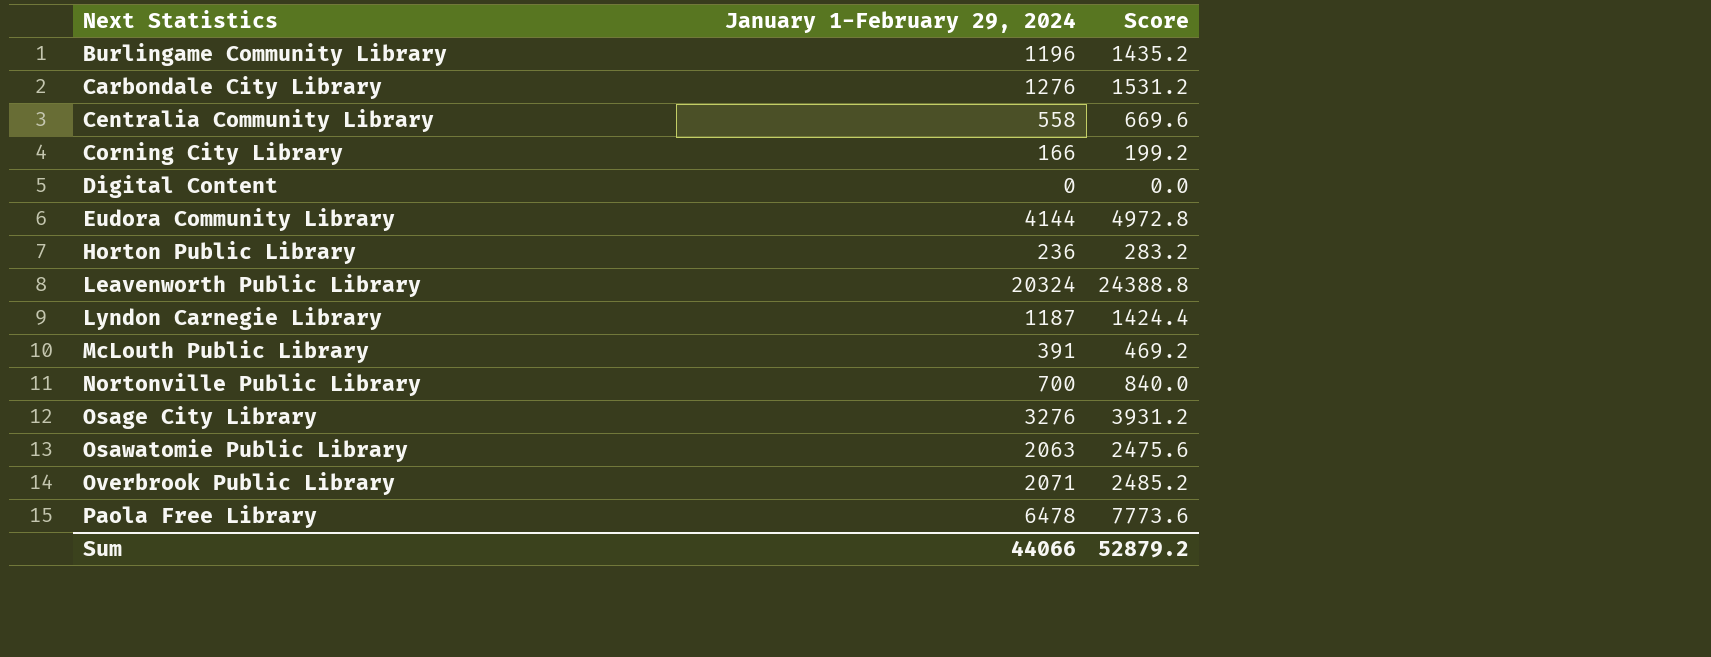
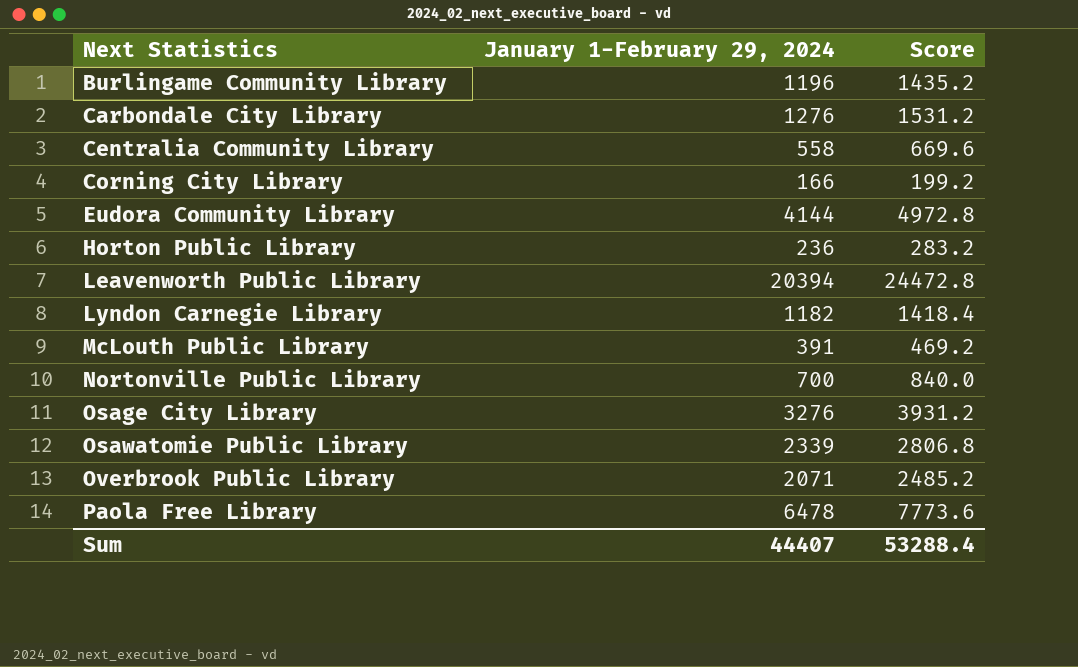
row Digital Content: 0 | 0.0 -> none
Leavenworth Public Library | January 1-February 29, 2024: 20324 -> 20394
Leavenworth Public Library | Score: 24388.8 -> 24472.8
Lyndon Carnegie Library | January 1-February 29, 2024: 1187 -> 1182
Lyndon Carnegie Library | Score: 1424.4 -> 1418.4
Osawatomie Public Library | January 1-February 29, 2024: 2063 -> 2339
Osawatomie Public Library | Score: 2475.6 -> 2806.8
Sum | January 1-February 29, 2024: 44066 -> 44407
Sum | Score: 52879.2 -> 53288.4

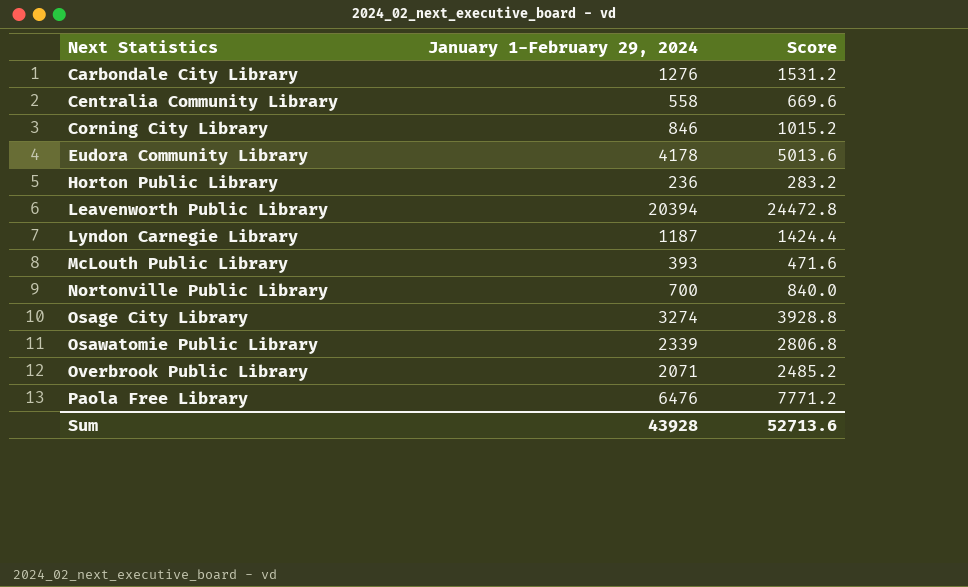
row Burlingame Community Library: 1196 | 1435.2 -> none
Corning City Library | January 1-February 29, 2024: 166 -> 846
Corning City Library | Score: 199.2 -> 1015.2
Eudora Community Library | January 1-February 29, 2024: 4144 -> 4178
Eudora Community Library | Score: 4972.8 -> 5013.6
Lyndon Carnegie Library | January 1-February 29, 2024: 1182 -> 1187
Lyndon Carnegie Library | Score: 1418.4 -> 1424.4
McLouth Public Library | January 1-February 29, 2024: 391 -> 393
McLouth Public Library | Score: 469.2 -> 471.6
Osage City Library | January 1-February 29, 2024: 3276 -> 3274
Osage City Library | Score: 3931.2 -> 3928.8
Paola Free Library | January 1-February 29, 2024: 6478 -> 6476
Paola Free Library | Score: 7773.6 -> 7771.2
Sum | January 1-February 29, 2024: 44407 -> 43928
Sum | Score: 53288.4 -> 52713.6

